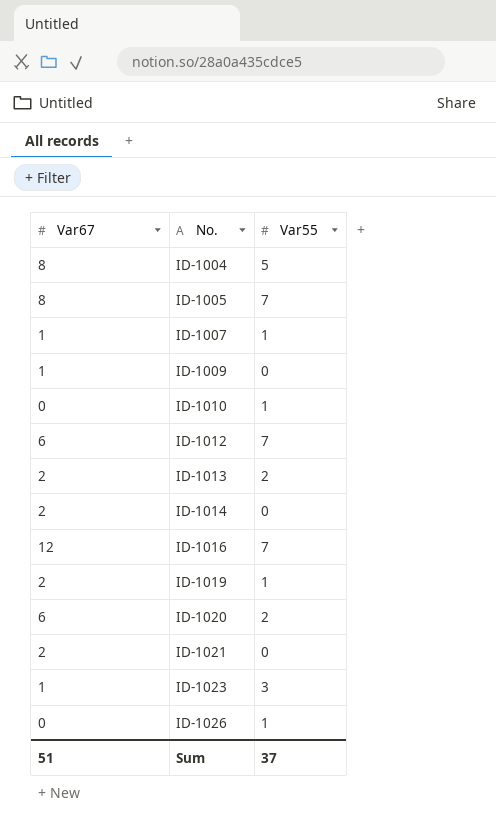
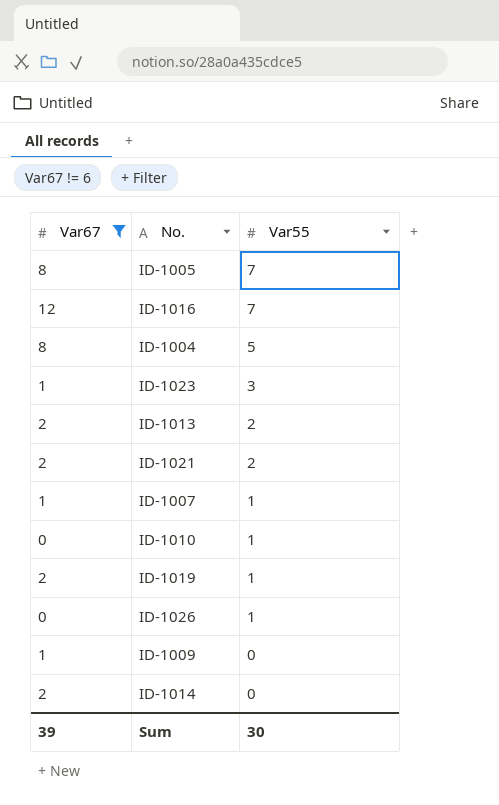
filter: none -> Var67 != 6
row order: No. ascending -> Var55 descending
ID-1021 | Var55: 0 -> 2
Sum | Var67: 51 -> 39
Sum | Var55: 37 -> 30

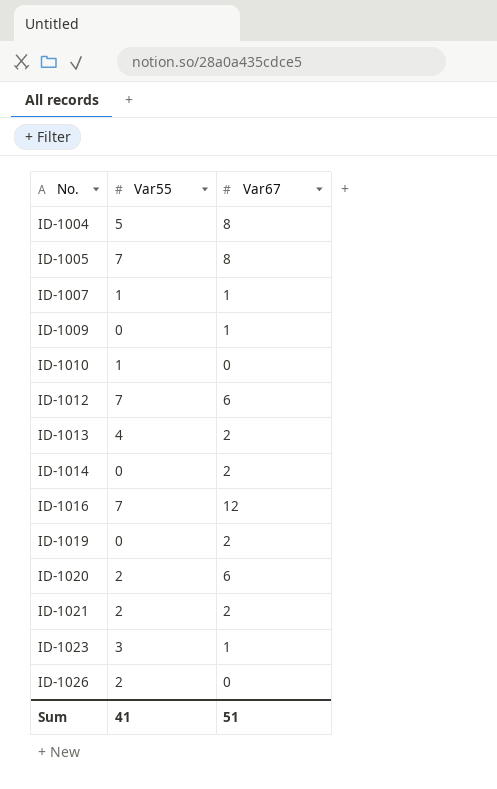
filter: Var67 != 6 -> none
row order: Var55 descending -> No. ascending
column Var67 | position: 1 -> 3
ID-1013 | Var55: 2 -> 4
ID-1019 | Var55: 1 -> 0
ID-1026 | Var55: 1 -> 2
Sum | Var55: 30 -> 41
Sum | Var67: 39 -> 51

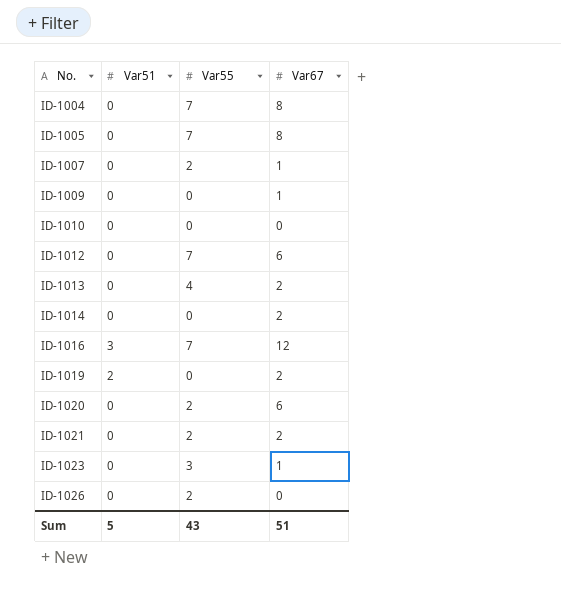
column Var51 | position: none -> 2
ID-1004 | Var55: 5 -> 7
ID-1007 | Var55: 1 -> 2
ID-1010 | Var55: 1 -> 0
Sum | Var55: 41 -> 43

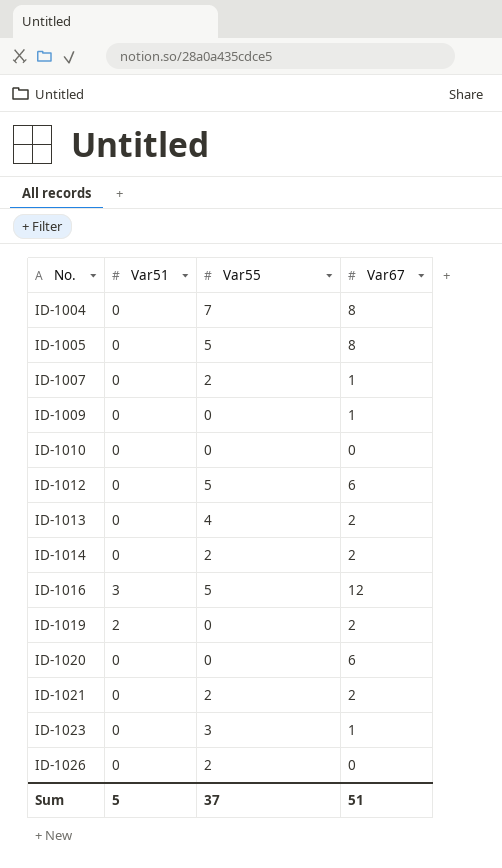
ID-1005 | Var55: 7 -> 5
ID-1012 | Var55: 7 -> 5
ID-1014 | Var55: 0 -> 2
ID-1016 | Var55: 7 -> 5
ID-1020 | Var55: 2 -> 0
Sum | Var55: 43 -> 37

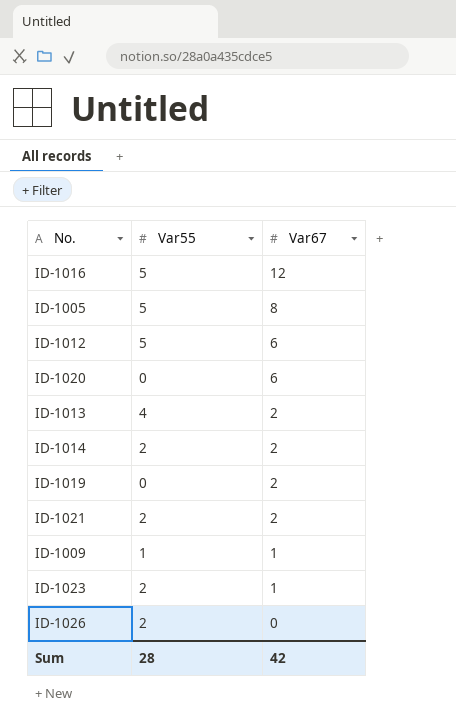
row order: No. ascending -> Var67 descending
column Var51 | position: 2 -> none
row ID-1004: 0 | 7 | 8 -> none
row ID-1007: 0 | 2 | 1 -> none
row ID-1010: 0 | 0 | 0 -> none
ID-1009 | Var55: 0 -> 1
ID-1023 | Var55: 3 -> 2
Sum | Var55: 37 -> 28
Sum | Var67: 51 -> 42

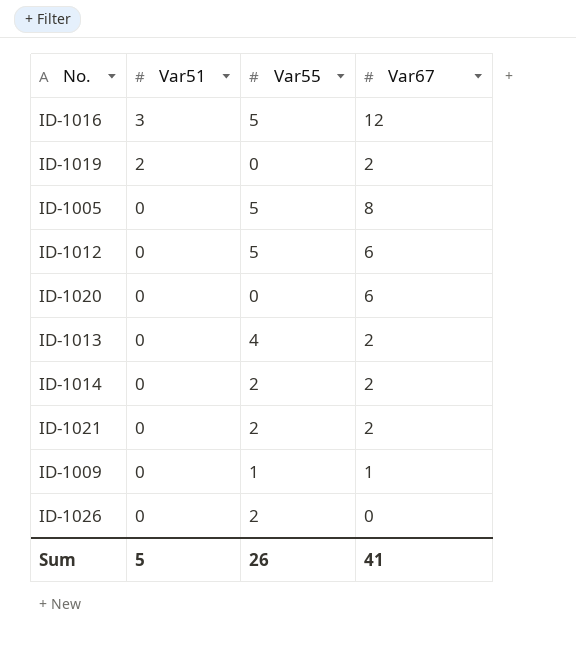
row order: Var67 descending -> Var51 descending
column Var51 | position: none -> 2
row ID-1023: 2 | 1 -> none
Sum | Var55: 28 -> 26
Sum | Var67: 42 -> 41

